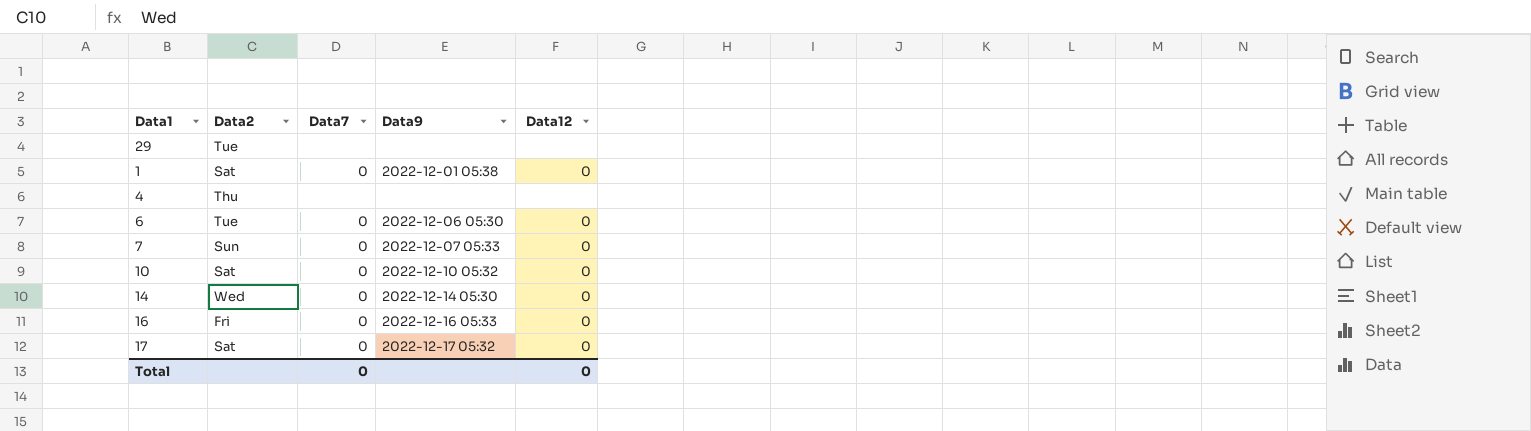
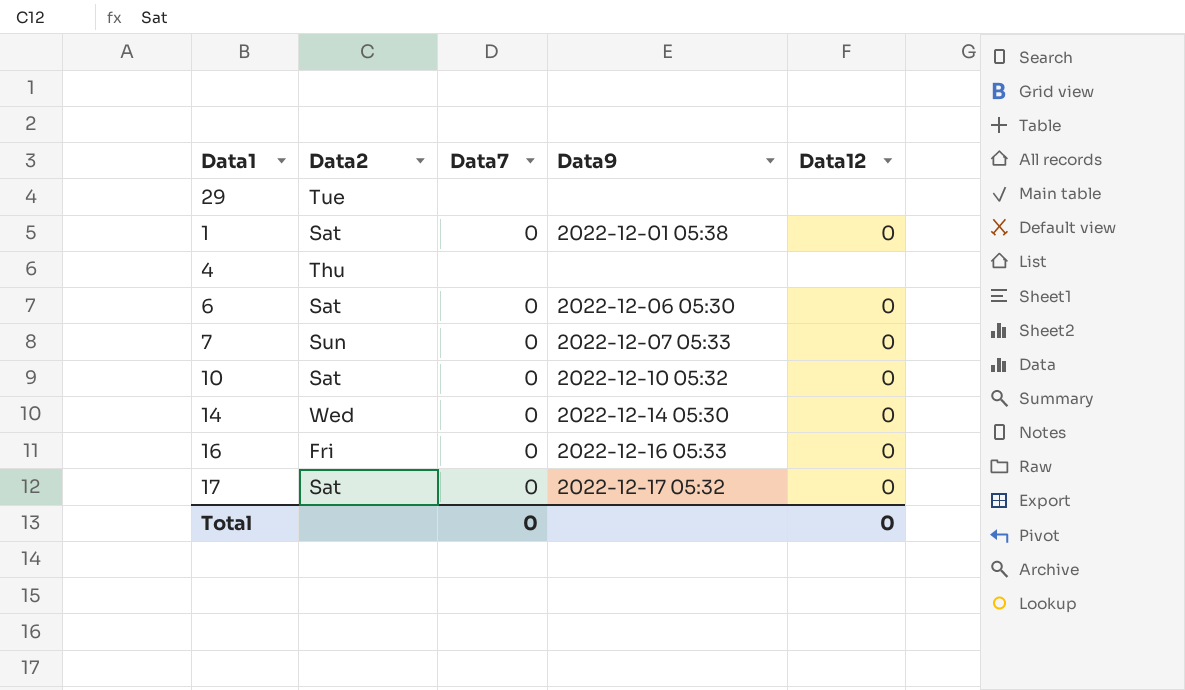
6 | Data2: Tue -> Sat

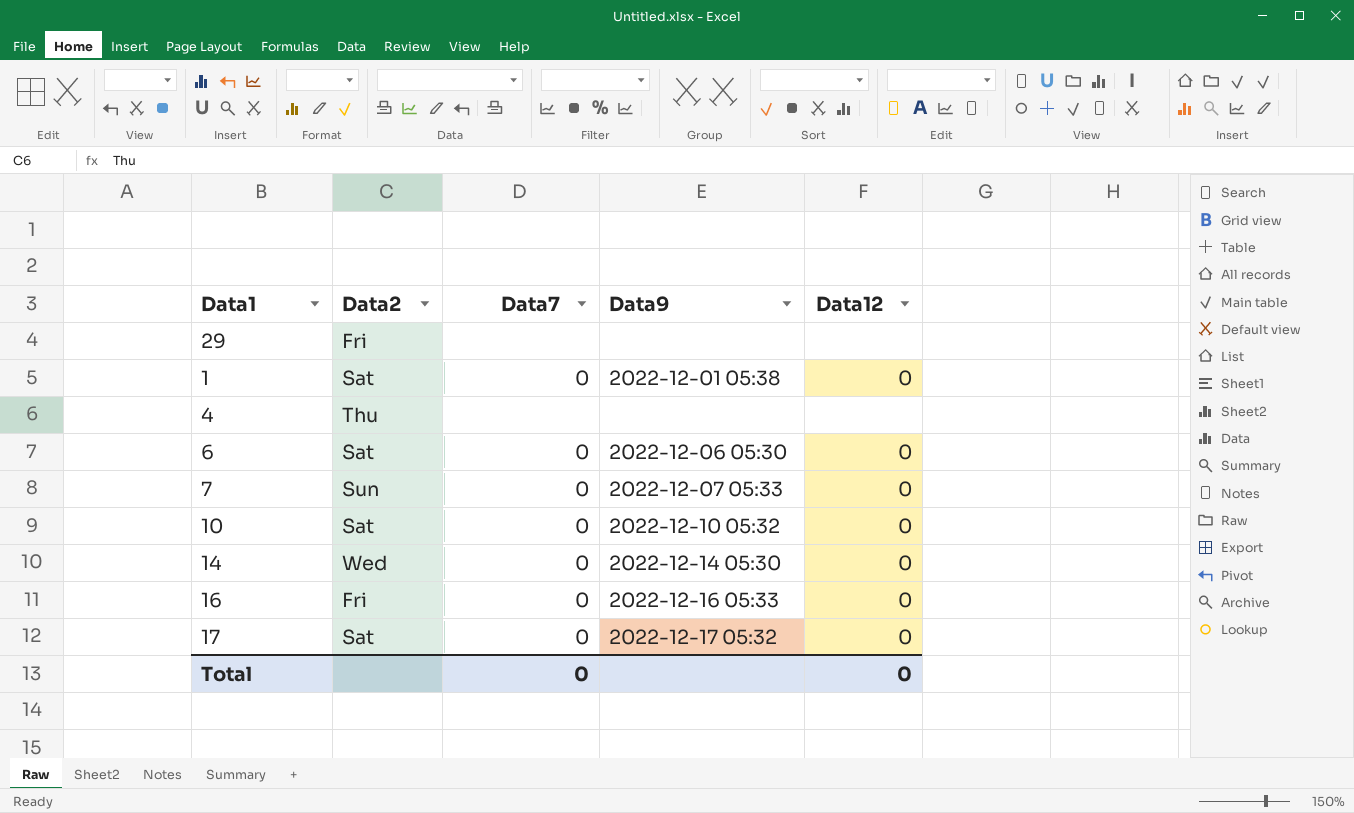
29 | Data2: Tue -> Fri

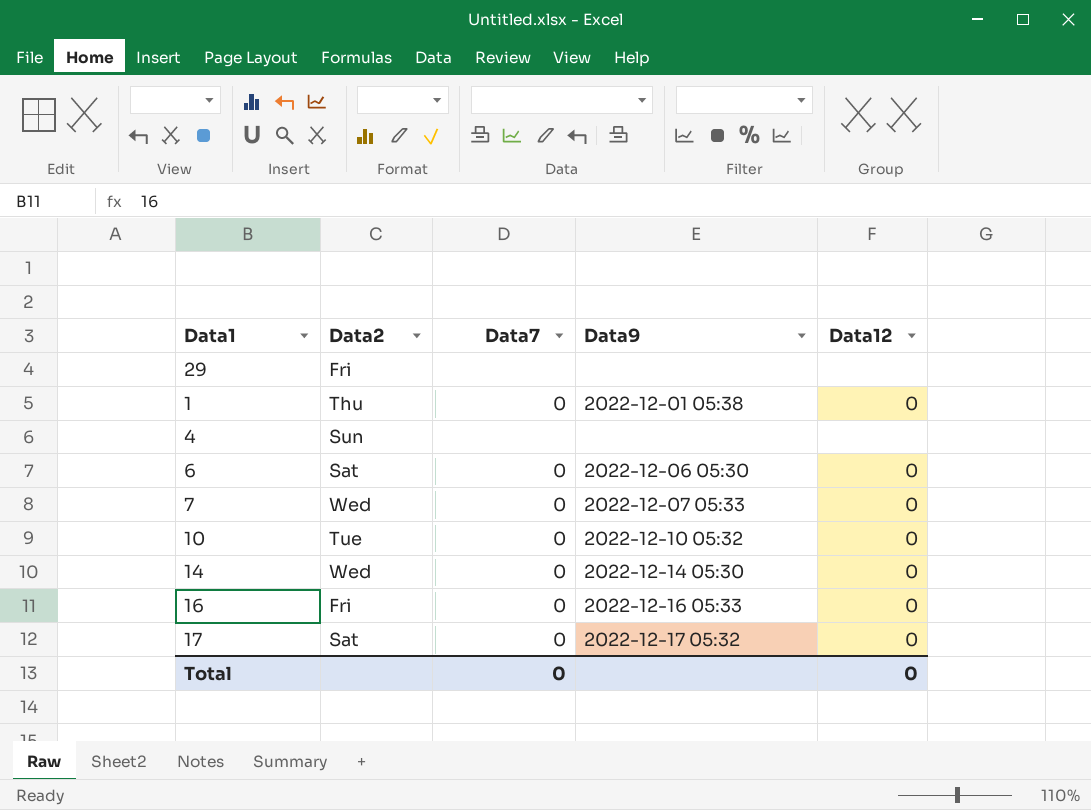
1 | Data2: Sat -> Thu
4 | Data2: Thu -> Sun
7 | Data2: Sun -> Wed
10 | Data2: Sat -> Tue

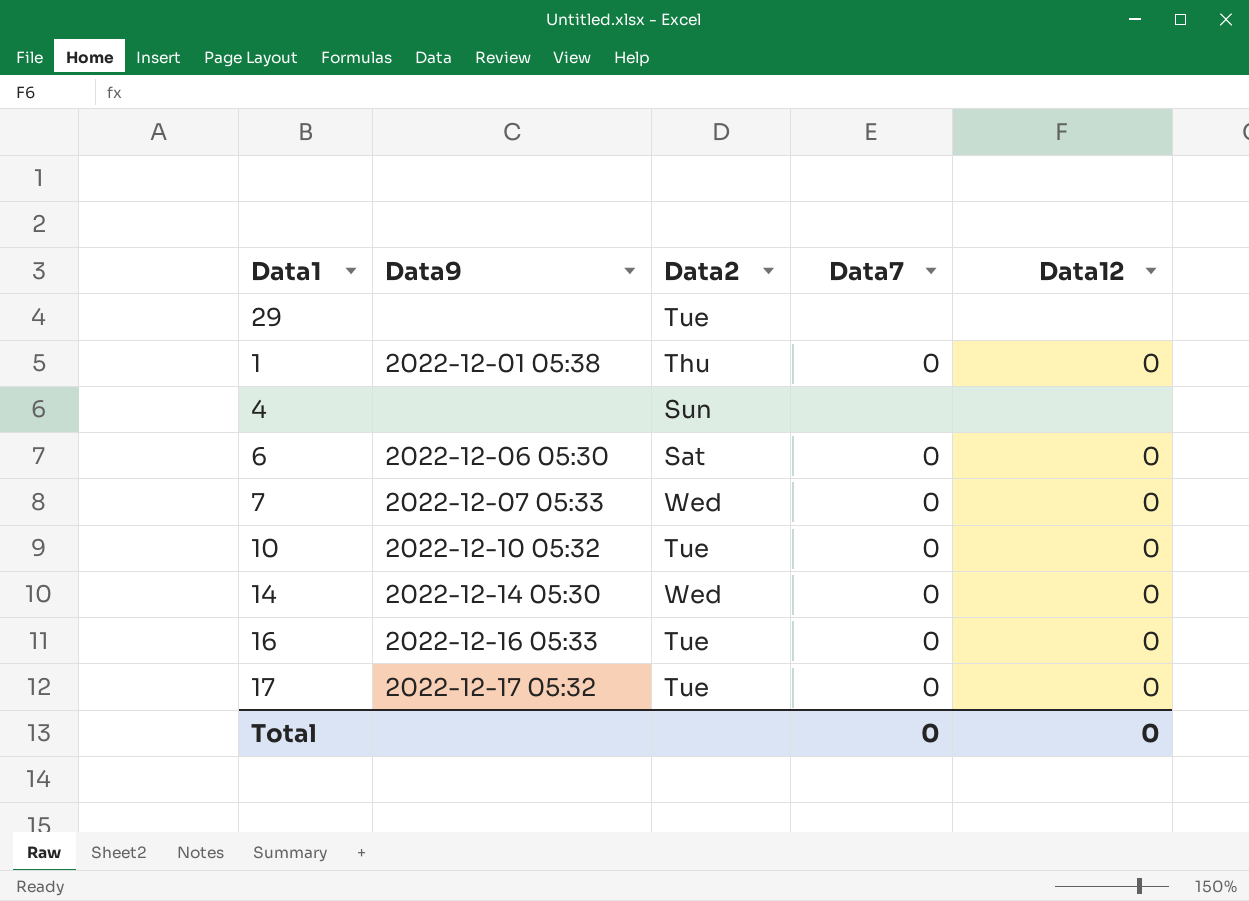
column Data9 | position: 4 -> 2
29 | Data2: Fri -> Tue
16 | Data2: Fri -> Tue
17 | Data2: Sat -> Tue

